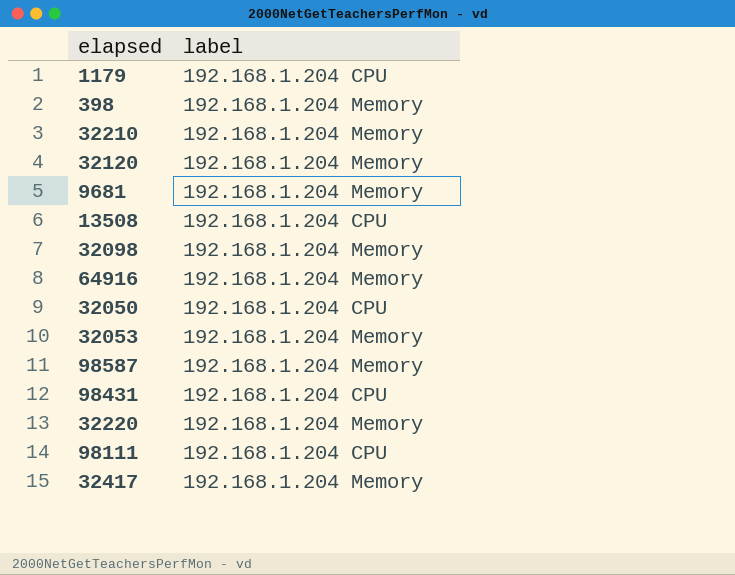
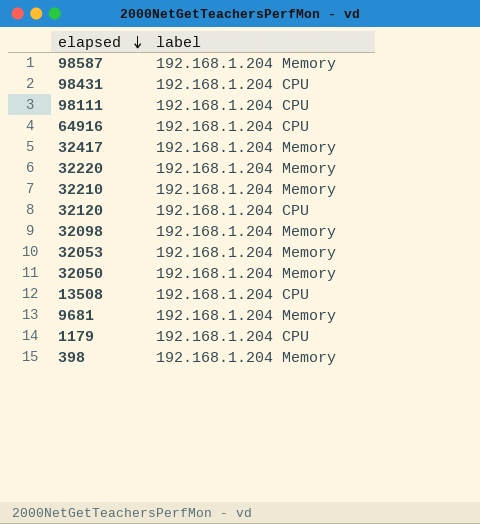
row order: none -> elapsed descending
64916 | label: 192.168.1.204 Memory -> 192.168.1.204 CPU
32120 | label: 192.168.1.204 Memory -> 192.168.1.204 CPU
32050 | label: 192.168.1.204 CPU -> 192.168.1.204 Memory

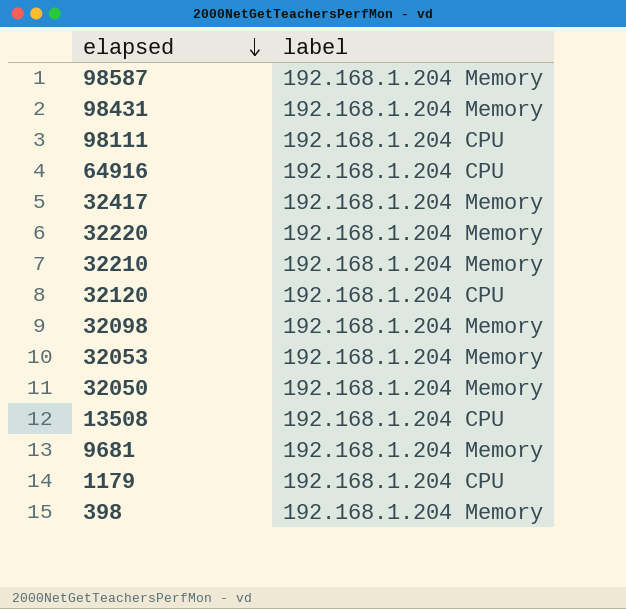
98431 | label: 192.168.1.204 CPU -> 192.168.1.204 Memory

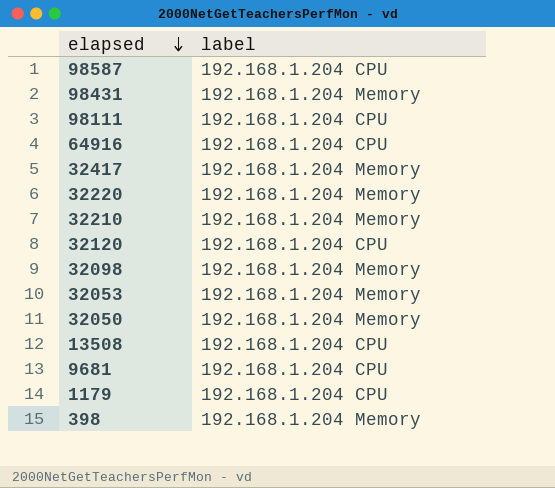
98587 | label: 192.168.1.204 Memory -> 192.168.1.204 CPU
9681 | label: 192.168.1.204 Memory -> 192.168.1.204 CPU

